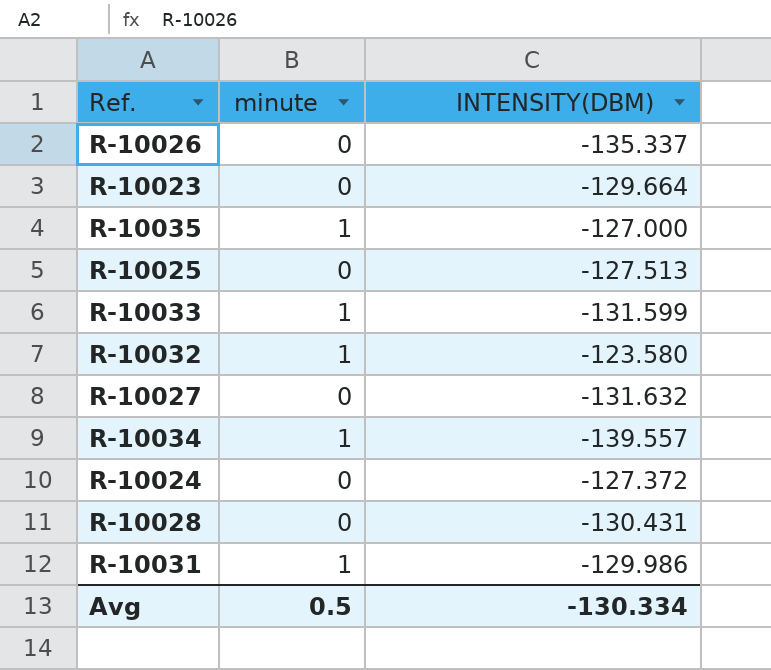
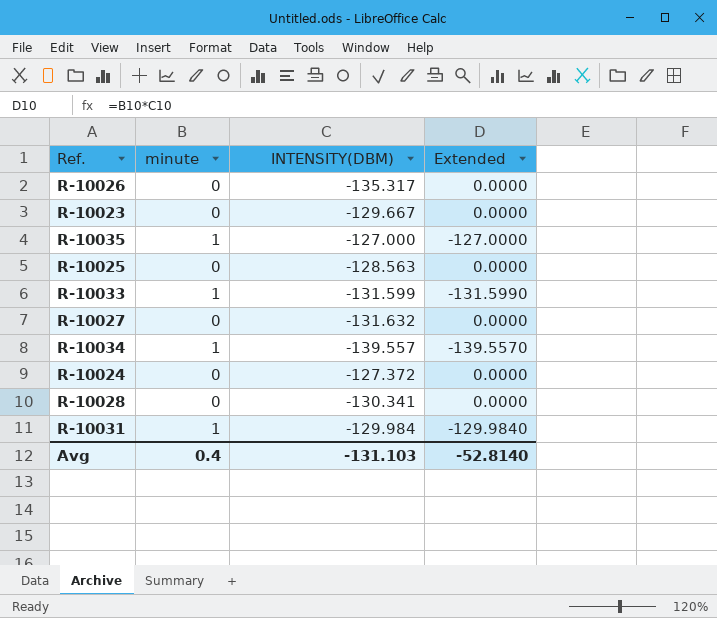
column Extended | formula: none -> [minute] * [INTENSITY(DBM)]
row R-10032: 1 | -123.580 -> none
R-10026 | INTENSITY(DBM): -135.337 -> -135.317
R-10023 | INTENSITY(DBM): -129.664 -> -129.667
R-10025 | INTENSITY(DBM): -127.513 -> -128.563
R-10028 | INTENSITY(DBM): -130.431 -> -130.341
R-10031 | INTENSITY(DBM): -129.986 -> -129.984
Avg | minute: 0.5 -> 0.4
Avg | INTENSITY(DBM): -130.334 -> -131.103

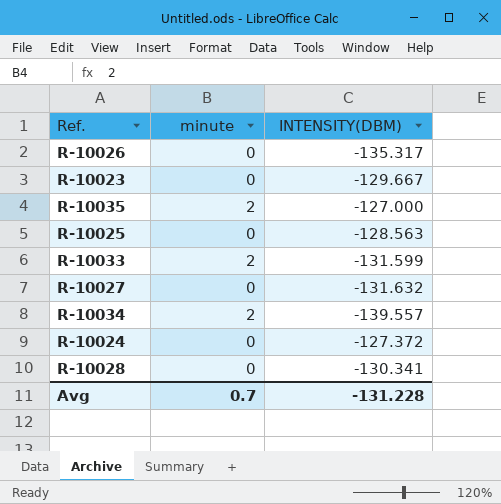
column Extended | formula: [minute] * [INTENSITY(DBM)] -> none
row R-10031: 1 | -129.984 | -129.9840 -> none
R-10035 | minute: 1 -> 2
R-10033 | minute: 1 -> 2
R-10034 | minute: 1 -> 2
Avg | minute: 0.4 -> 0.7
Avg | INTENSITY(DBM): -131.103 -> -131.228

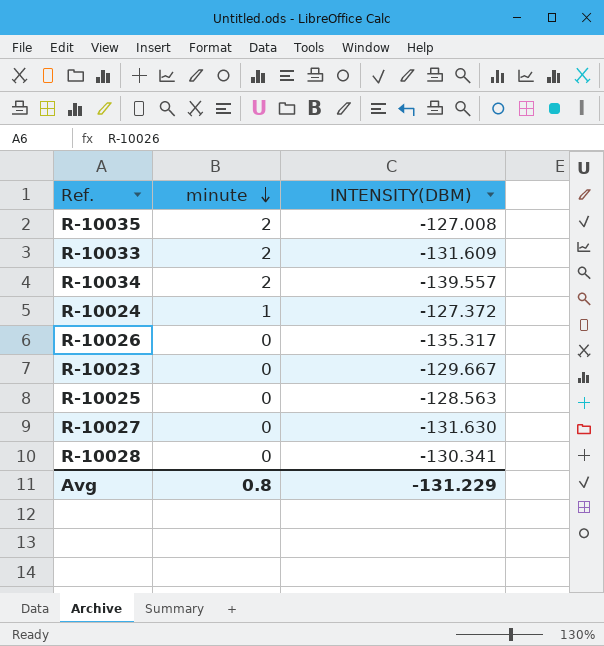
row order: none -> minute descending
R-10035 | INTENSITY(DBM): -127.000 -> -127.008
R-10033 | INTENSITY(DBM): -131.599 -> -131.609
R-10024 | minute: 0 -> 1
R-10027 | INTENSITY(DBM): -131.632 -> -131.630
Avg | minute: 0.7 -> 0.8
Avg | INTENSITY(DBM): -131.228 -> -131.229

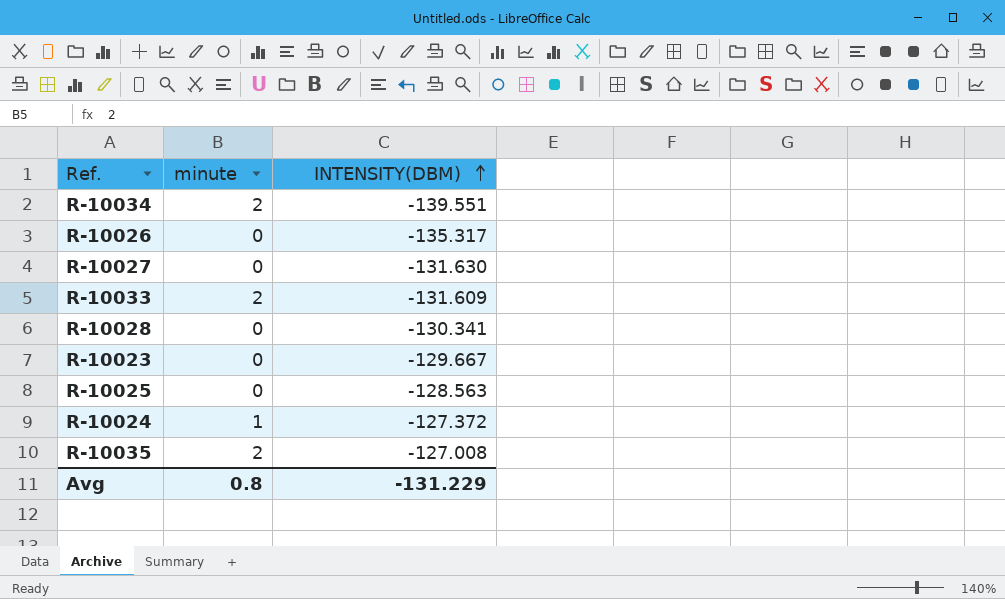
row order: minute descending -> INTENSITY(DBM) ascending
R-10034 | INTENSITY(DBM): -139.557 -> -139.551

